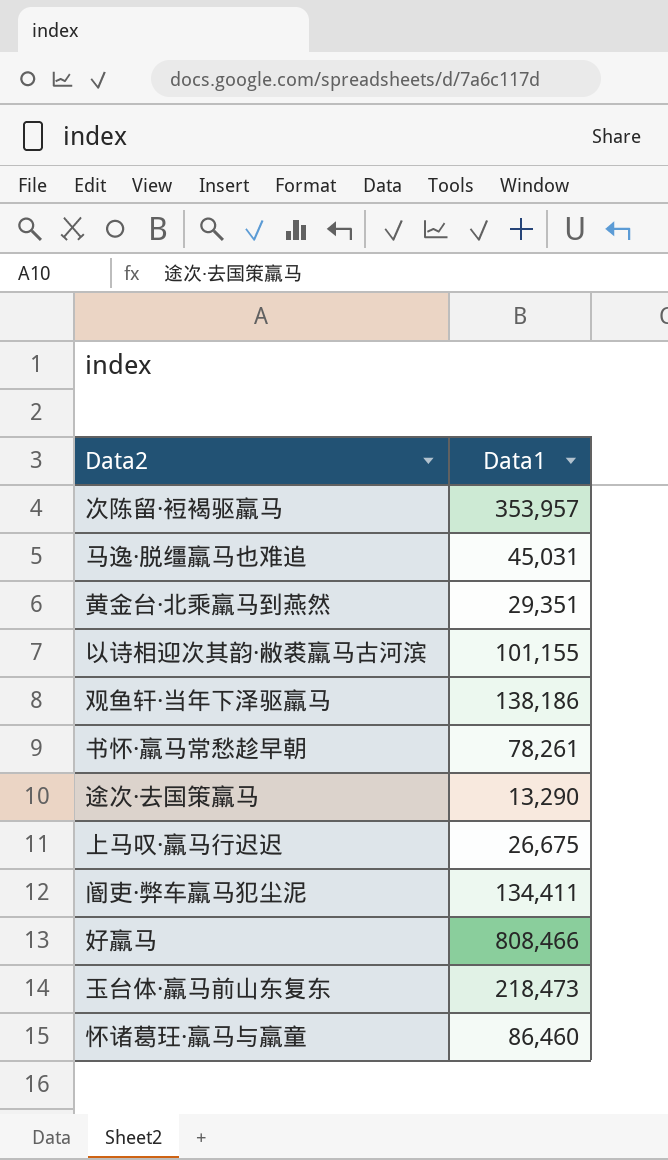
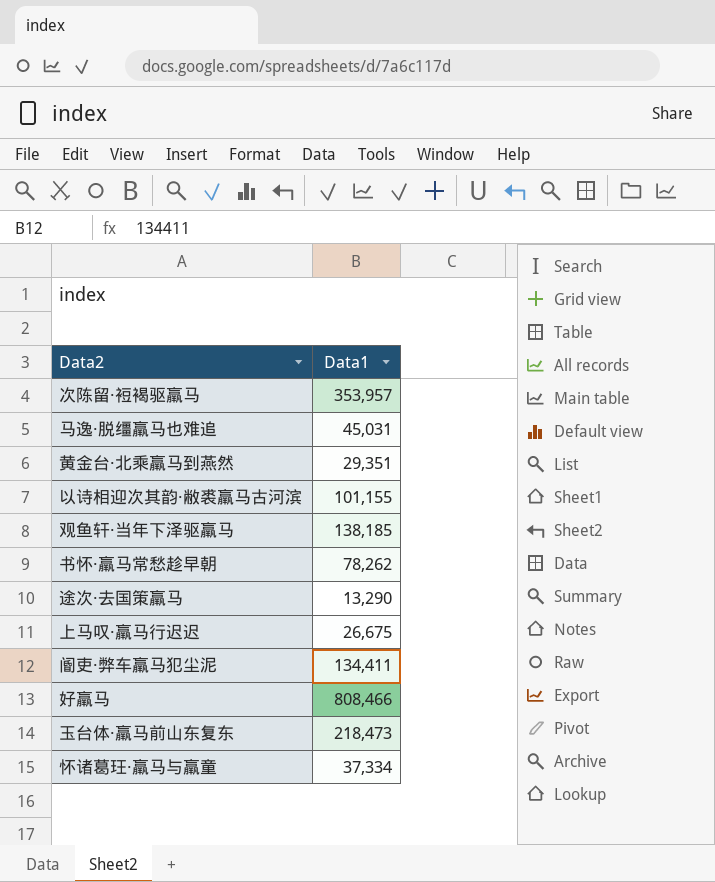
观鱼轩·当年下泽驱羸马 | Data1: 138,186 -> 138,185
书怀·羸马常愁趁早朝 | Data1: 78,261 -> 78,262
怀诸葛玨·羸马与羸童 | Data1: 86,460 -> 37,334

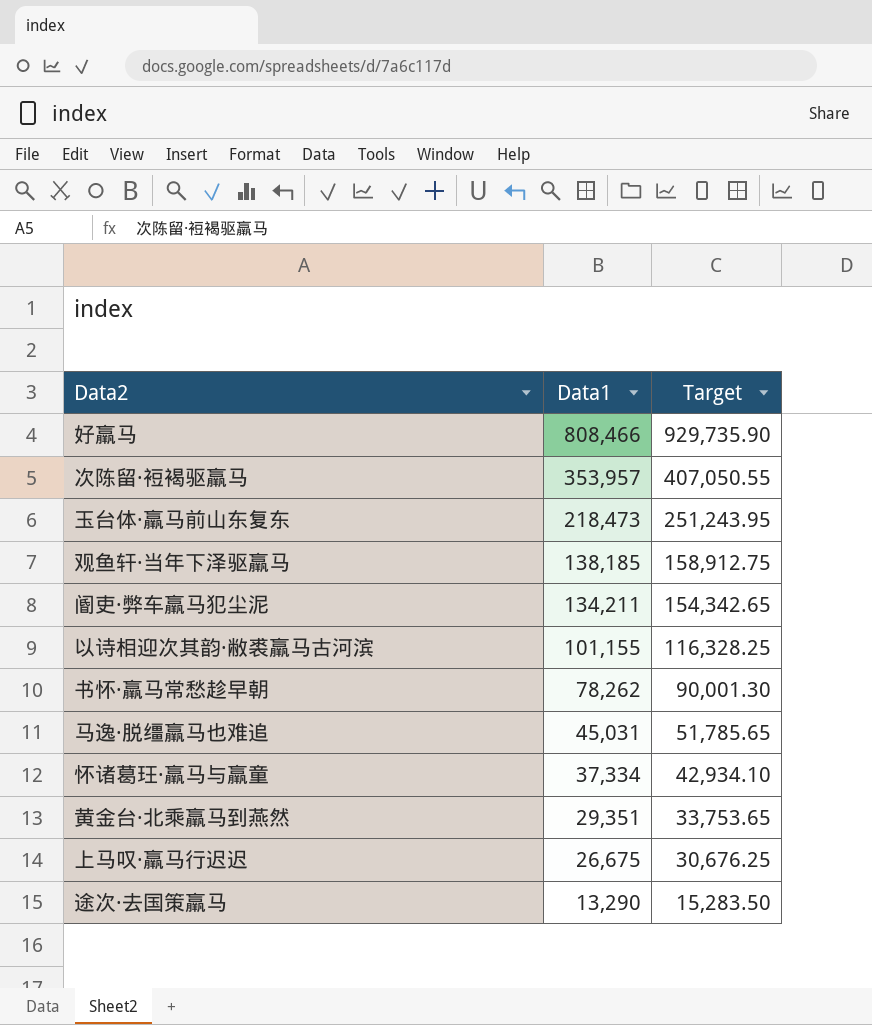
row order: none -> Data1 descending
column Target | formula: none -> [Data1] * 1.15
阍吏·弊车羸马犯尘泥 | Data1: 134,411 -> 134,211

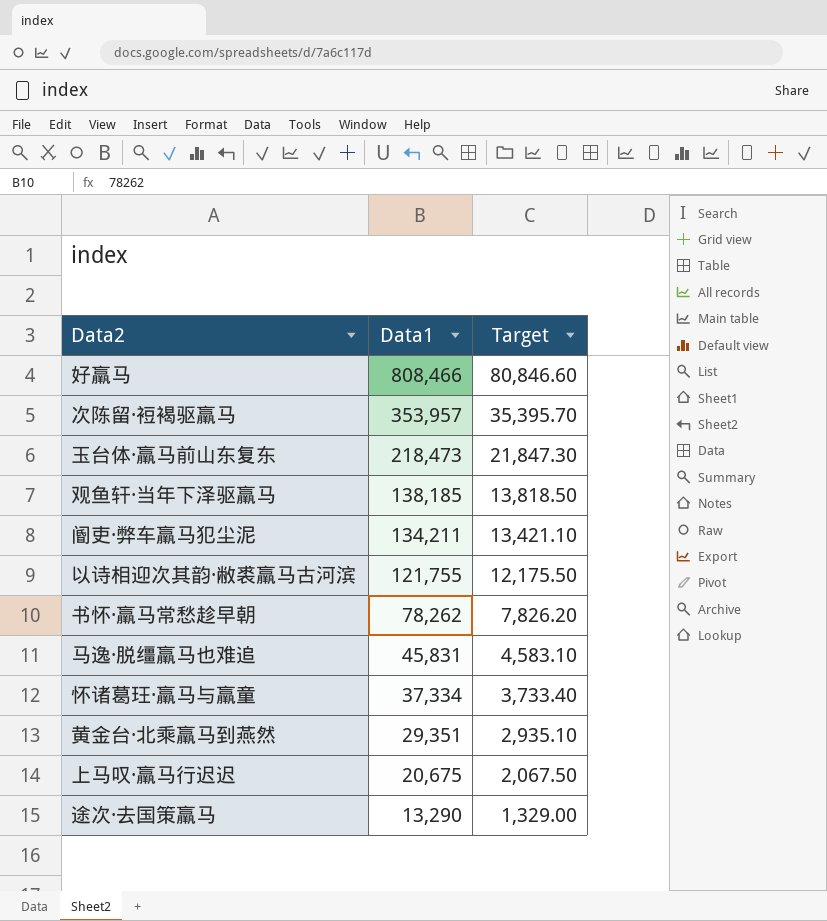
column Target | formula: [Data1] * 1.15 -> [Data1] * 0.1
以诗相迎次其韵·敝裘羸马古河滨 | Data1: 101,155 -> 121,755
马逸·脱缰羸马也难追 | Data1: 45,031 -> 45,831
上马叹·羸马行迟迟 | Data1: 26,675 -> 20,675

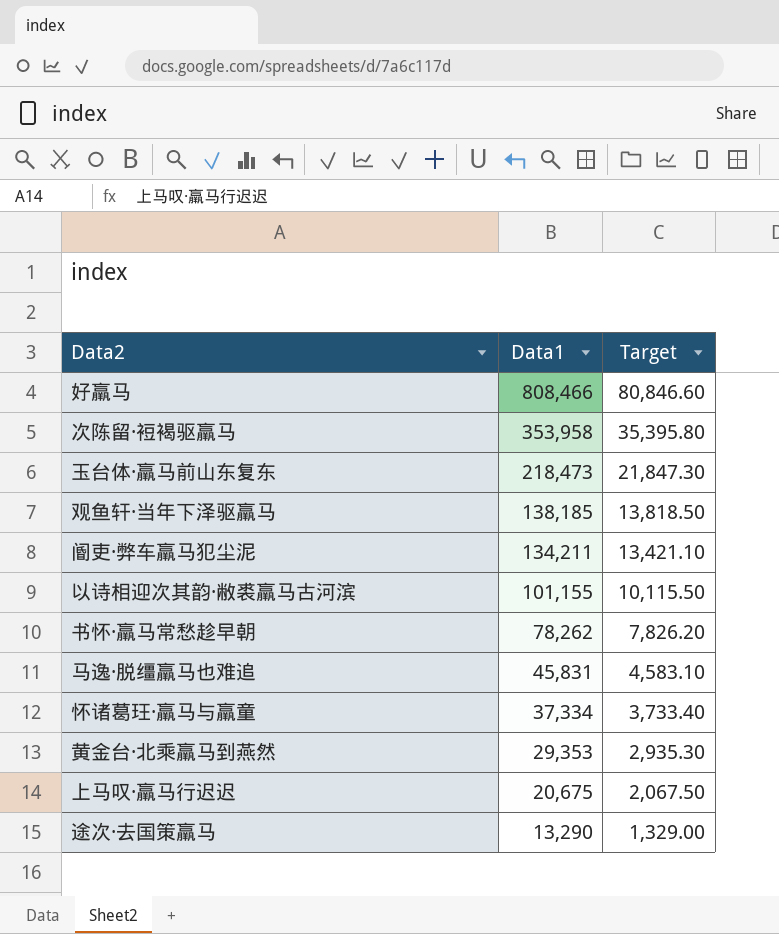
次陈留·裋褐驱羸马 | Data1: 353,957 -> 353,958
次陈留·裋褐驱羸马 | Target: 35,395.70 -> 35,395.80
以诗相迎次其韵·敝裘羸马古河滨 | Data1: 121,755 -> 101,155
以诗相迎次其韵·敝裘羸马古河滨 | Target: 12,175.50 -> 10,115.50
黄金台·北乘羸马到燕然 | Data1: 29,351 -> 29,353
黄金台·北乘羸马到燕然 | Target: 2,935.10 -> 2,935.30

